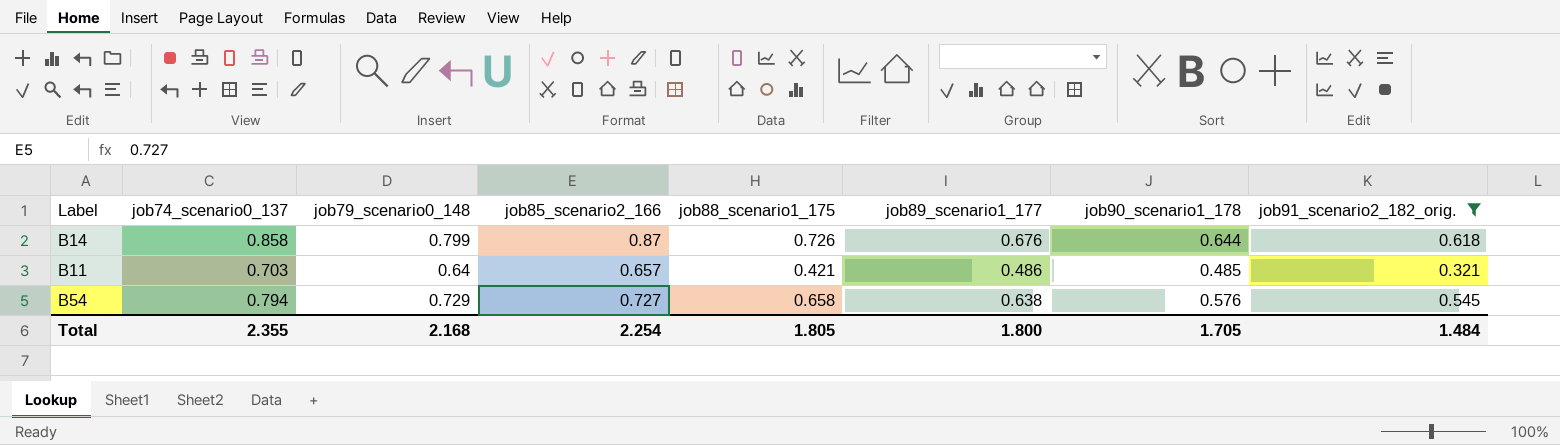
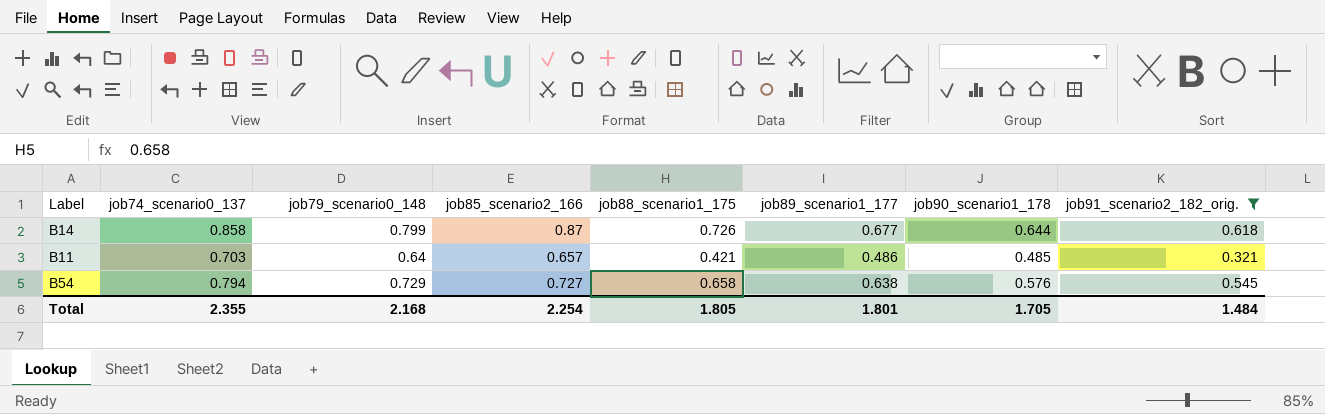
B14 | job89_scenario1_177: 0.676 -> 0.677
Total | job89_scenario1_177: 1.800 -> 1.801

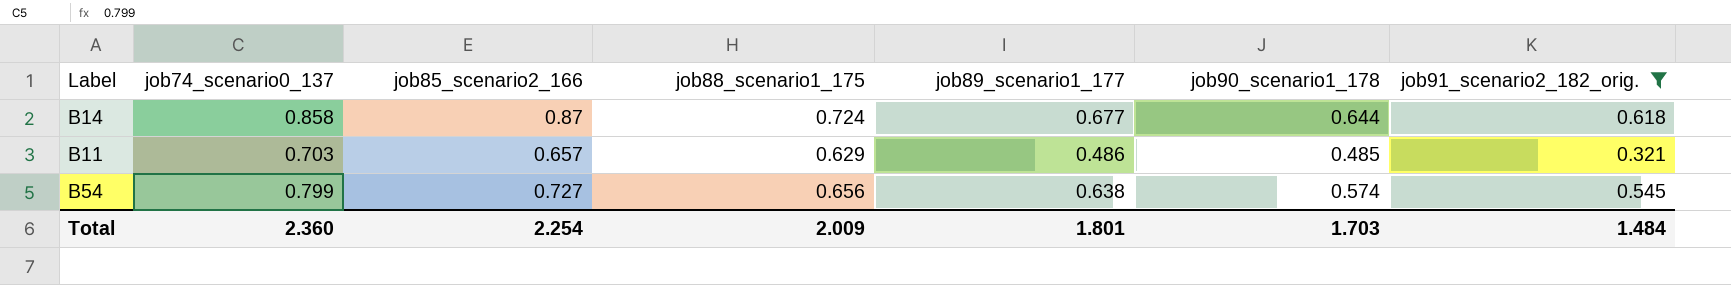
column job79_scenario0_148 | position: 3 -> none
B14 | job88_scenario1_175: 0.726 -> 0.724
B11 | job88_scenario1_175: 0.421 -> 0.629
B54 | job74_scenario0_137: 0.794 -> 0.799
B54 | job88_scenario1_175: 0.658 -> 0.656
B54 | job90_scenario1_178: 0.576 -> 0.574
Total | job74_scenario0_137: 2.355 -> 2.360
Total | job88_scenario1_175: 1.805 -> 2.009
Total | job90_scenario1_178: 1.705 -> 1.703

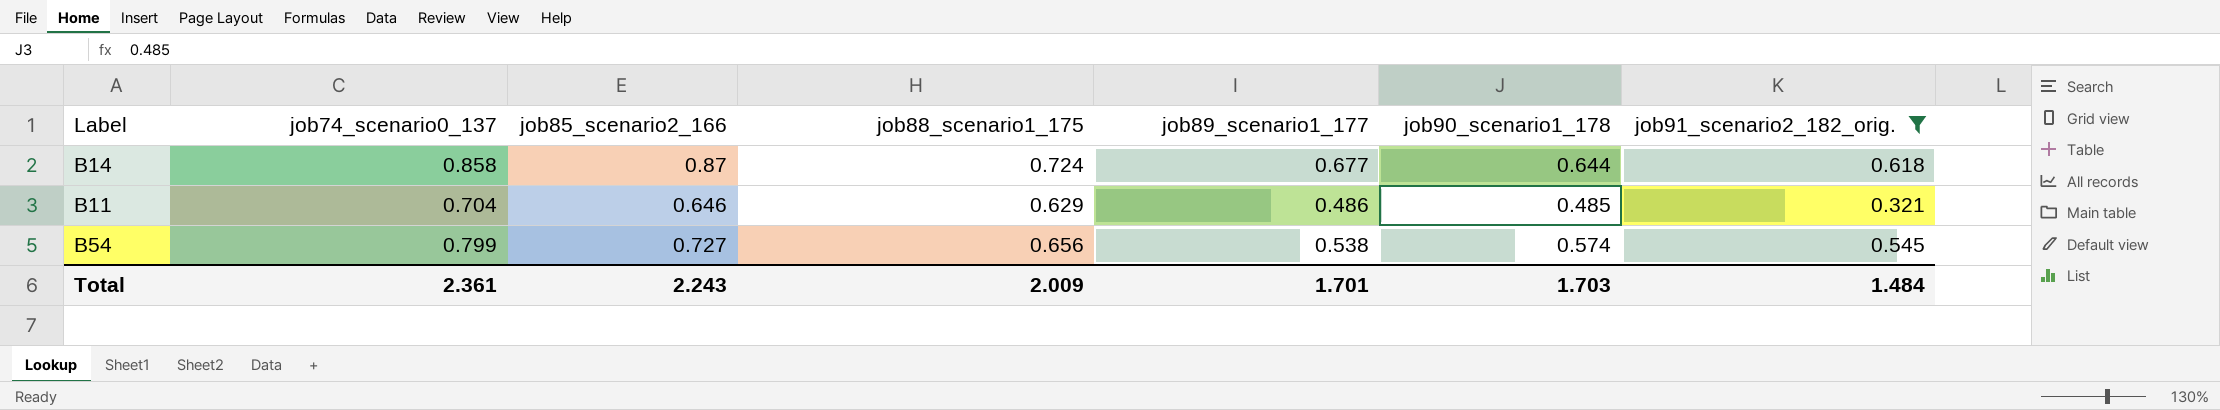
B11 | job74_scenario0_137: 0.703 -> 0.704
B11 | job85_scenario2_166: 0.657 -> 0.646
B54 | job89_scenario1_177: 0.638 -> 0.538
Total | job74_scenario0_137: 2.360 -> 2.361
Total | job85_scenario2_166: 2.254 -> 2.243
Total | job89_scenario1_177: 1.801 -> 1.701

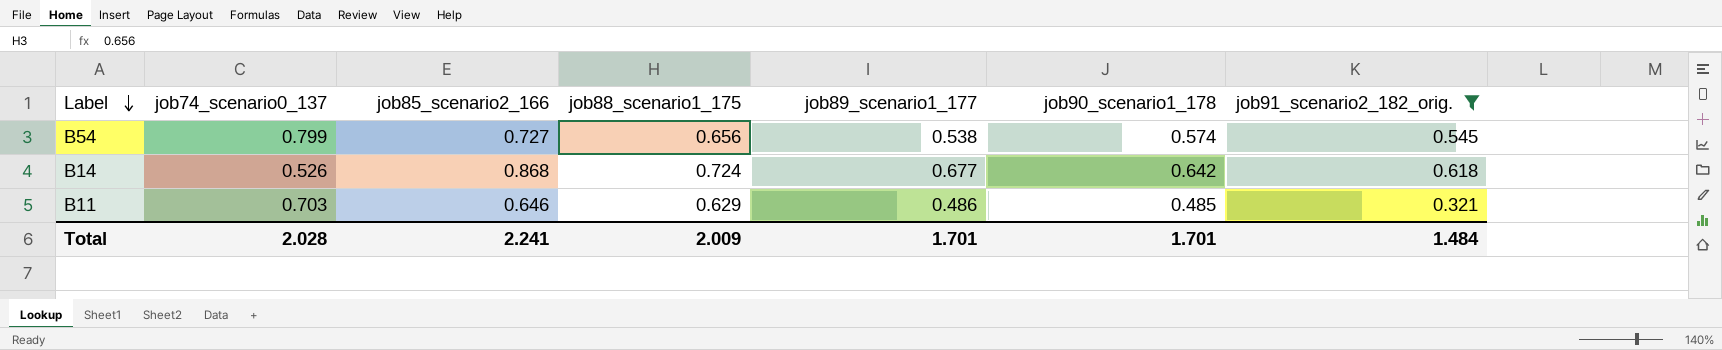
row order: none -> Label descending
B14 | job74_scenario0_137: 0.858 -> 0.526
B14 | job85_scenario2_166: 0.87 -> 0.868
B14 | job90_scenario1_178: 0.644 -> 0.642
B11 | job74_scenario0_137: 0.704 -> 0.703
Total | job74_scenario0_137: 2.361 -> 2.028
Total | job85_scenario2_166: 2.243 -> 2.241
Total | job90_scenario1_178: 1.703 -> 1.701

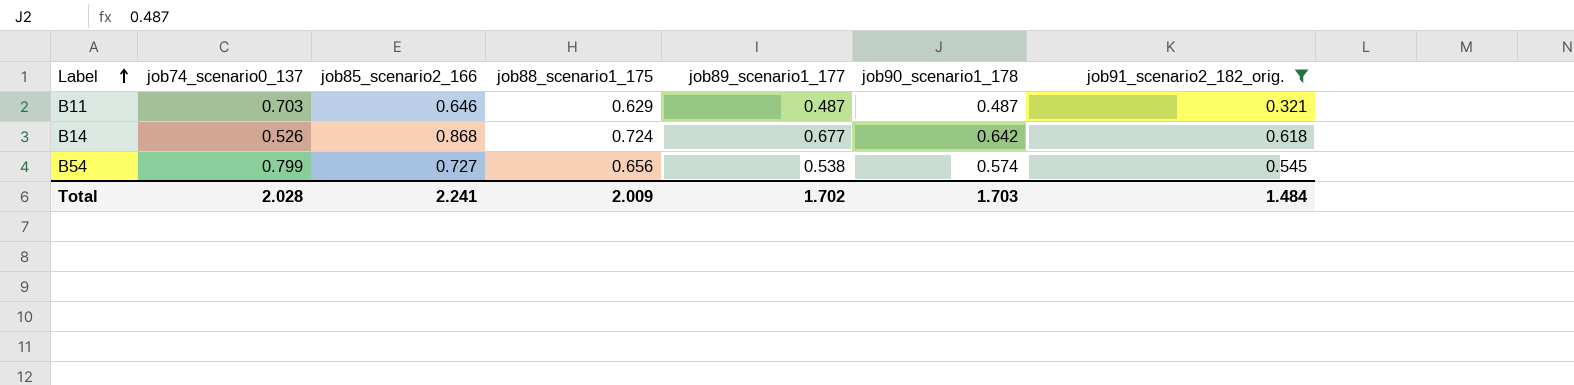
row order: Label descending -> Label ascending
B11 | job89_scenario1_177: 0.486 -> 0.487
B11 | job90_scenario1_178: 0.485 -> 0.487
Total | job89_scenario1_177: 1.701 -> 1.702
Total | job90_scenario1_178: 1.701 -> 1.703

